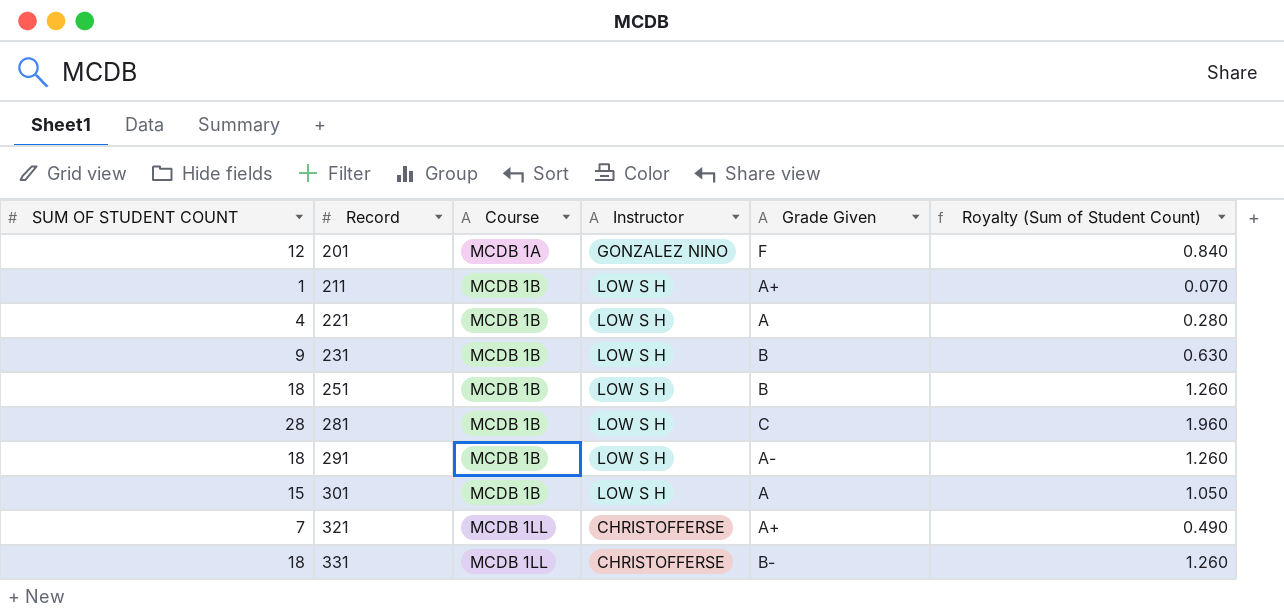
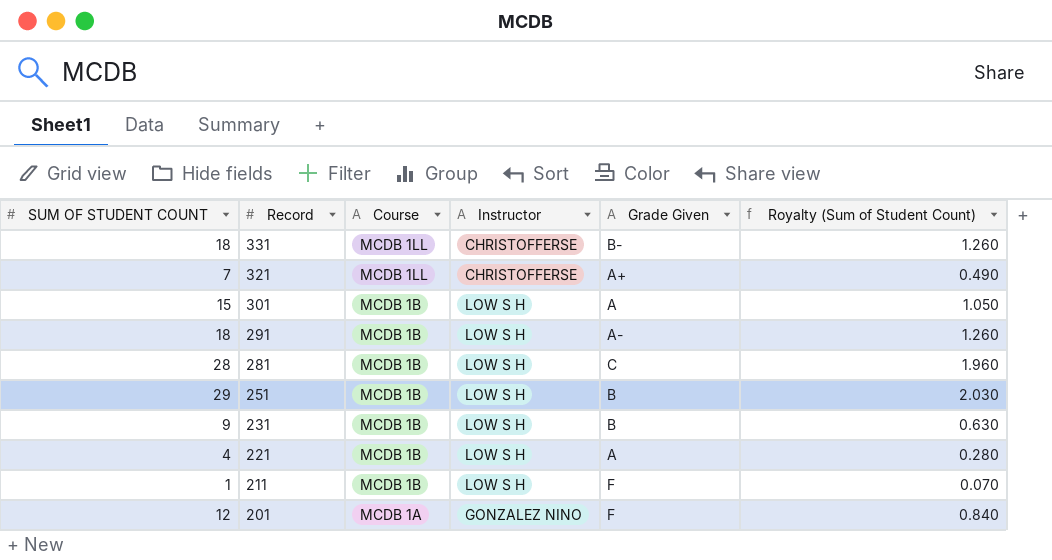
row order: Record ascending -> Record descending
251 | SUM OF STUDENT COUNT: 18 -> 29
251 | Royalty (Sum of Student Count): 1.260 -> 2.030
211 | Grade Given: A+ -> F

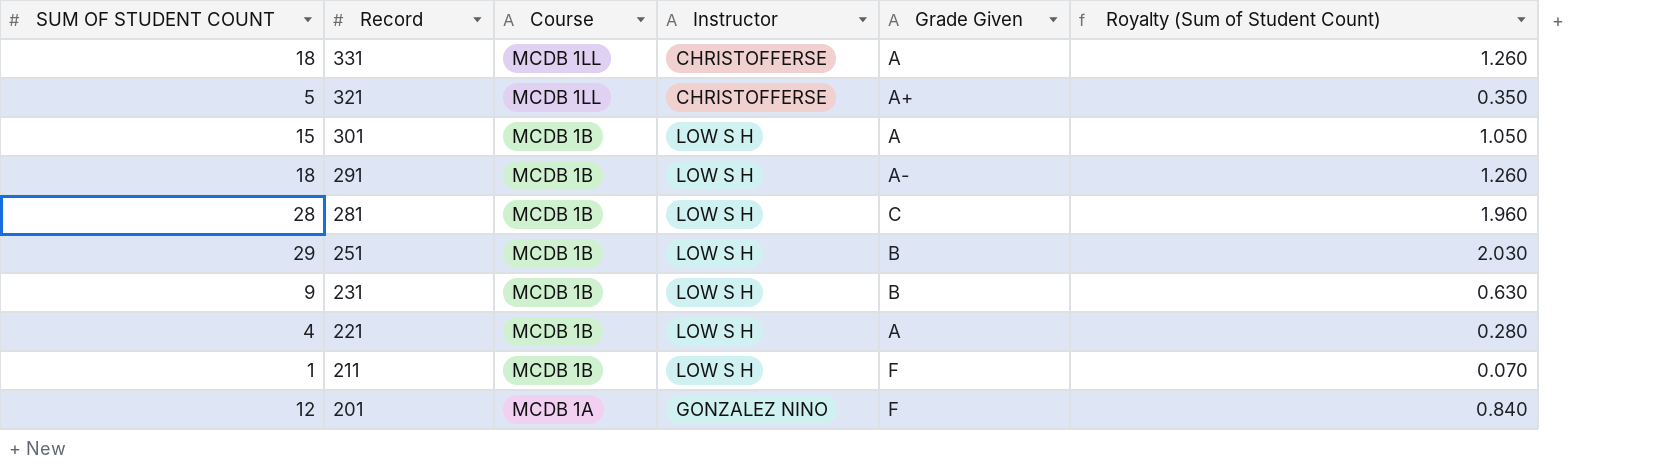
331 | Grade Given: B- -> A
321 | SUM OF STUDENT COUNT: 7 -> 5
321 | Royalty (Sum of Student Count): 0.490 -> 0.350

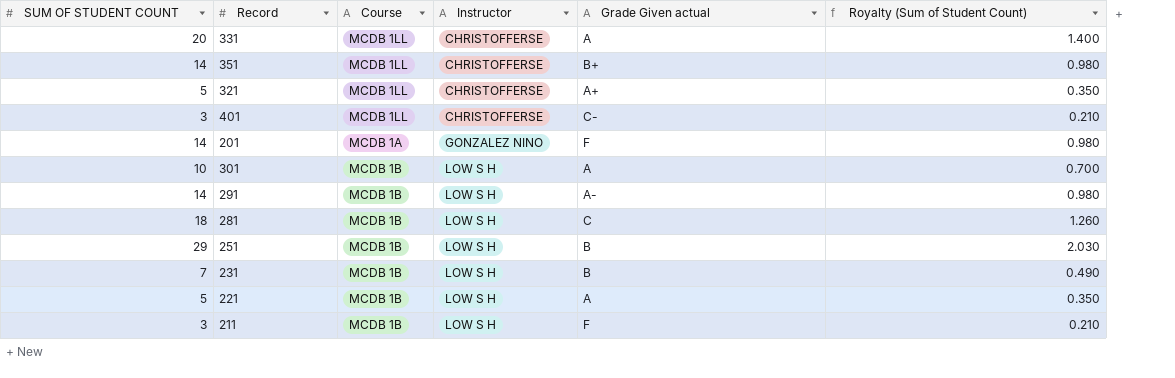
row order: Record descending -> Instructor ascending
column name: Grade Given -> Grade Given actual
331 | SUM OF STUDENT COUNT: 18 -> 20
331 | Royalty (Sum of Student Count): 1.260 -> 1.400
row 351: none -> 14 | MCDB 1LL | CHRISTOFFERSE | B+ | 0.980
row 401: none -> 3 | MCDB 1LL | CHRISTOFFERSE | C- | 0.210
201 | SUM OF STUDENT COUNT: 12 -> 14
201 | Royalty (Sum of Student Count): 0.840 -> 0.980
301 | SUM OF STUDENT COUNT: 15 -> 10
301 | Royalty (Sum of Student Count): 1.050 -> 0.700
291 | SUM OF STUDENT COUNT: 18 -> 14
291 | Royalty (Sum of Student Count): 1.260 -> 0.980
281 | SUM OF STUDENT COUNT: 28 -> 18
281 | Royalty (Sum of Student Count): 1.960 -> 1.260
231 | SUM OF STUDENT COUNT: 9 -> 7
231 | Royalty (Sum of Student Count): 0.630 -> 0.490
221 | SUM OF STUDENT COUNT: 4 -> 5
221 | Royalty (Sum of Student Count): 0.280 -> 0.350
211 | SUM OF STUDENT COUNT: 1 -> 3
211 | Royalty (Sum of Student Count): 0.070 -> 0.210

